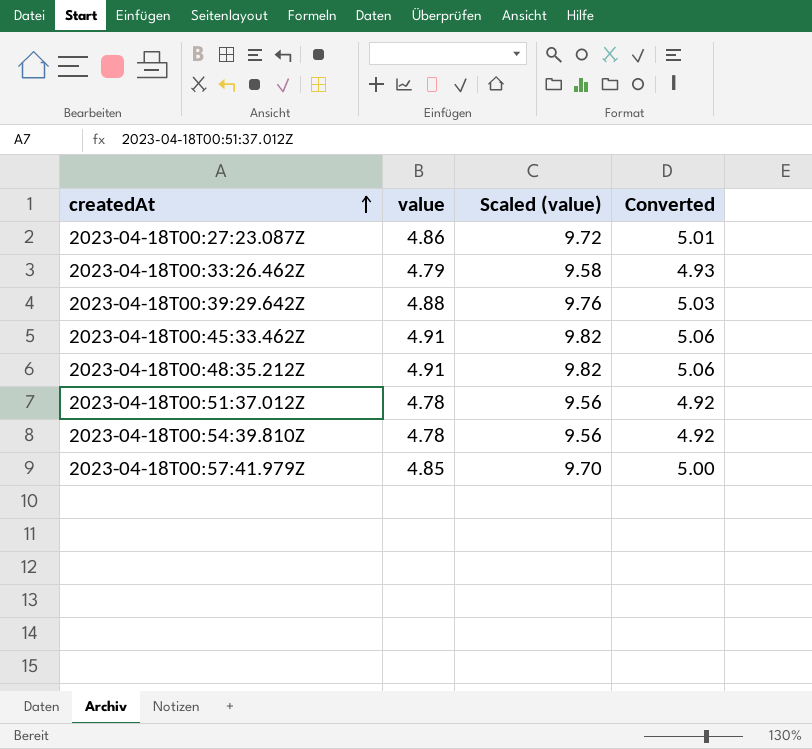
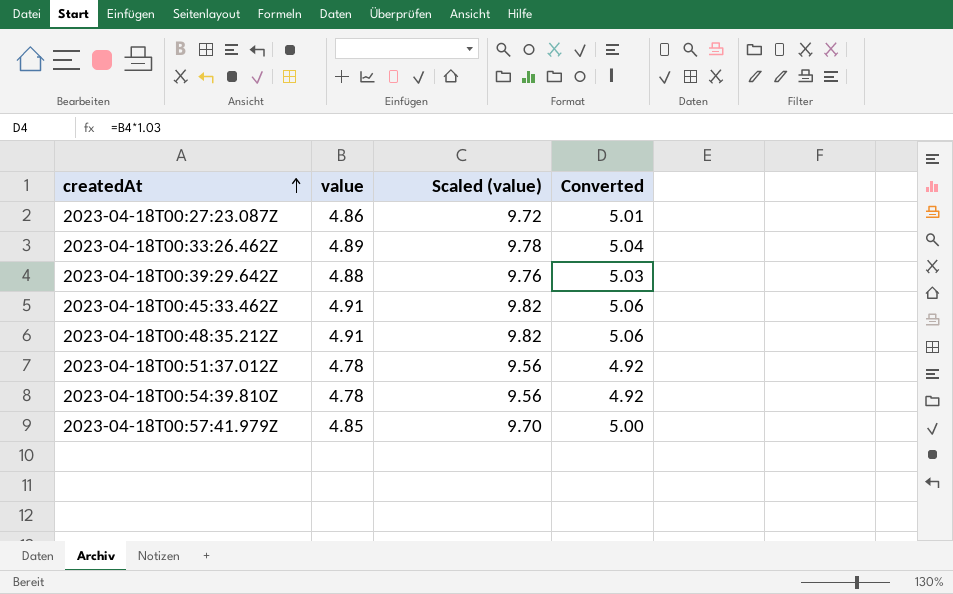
2023-04-18T00:33:26.462Z | value: 4.79 -> 4.89
2023-04-18T00:33:26.462Z | Scaled (value): 9.58 -> 9.78
2023-04-18T00:33:26.462Z | Converted: 4.93 -> 5.04

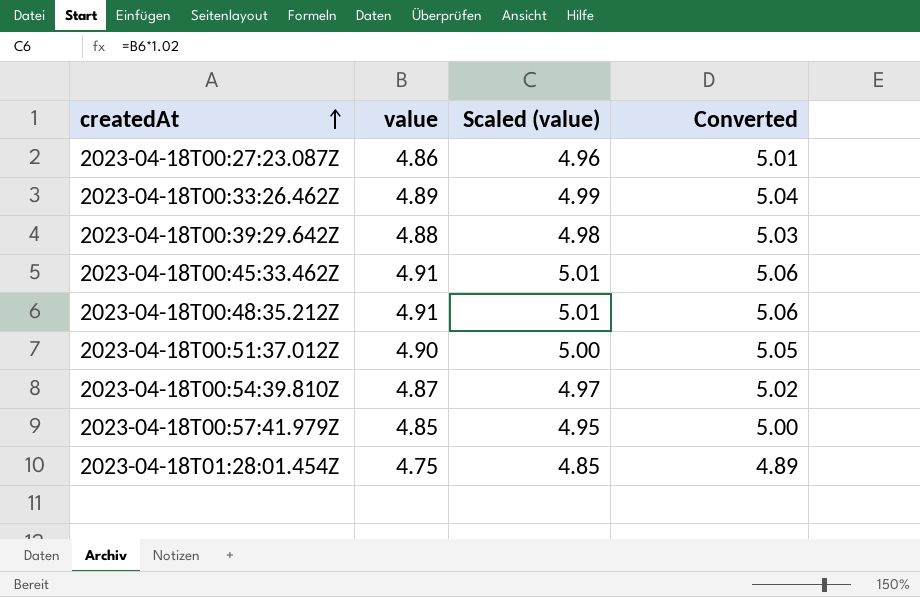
column Scaled (value) | formula: [value] * 2 -> [value] * 1.02
2023-04-18T00:51:37.012Z | value: 4.78 -> 4.90
2023-04-18T00:51:37.012Z | Converted: 4.92 -> 5.05
2023-04-18T00:54:39.810Z | value: 4.78 -> 4.87
2023-04-18T00:54:39.810Z | Converted: 4.92 -> 5.02
row 2023-04-18T01:28:01.454Z: none -> 4.75 | 4.85 | 4.89

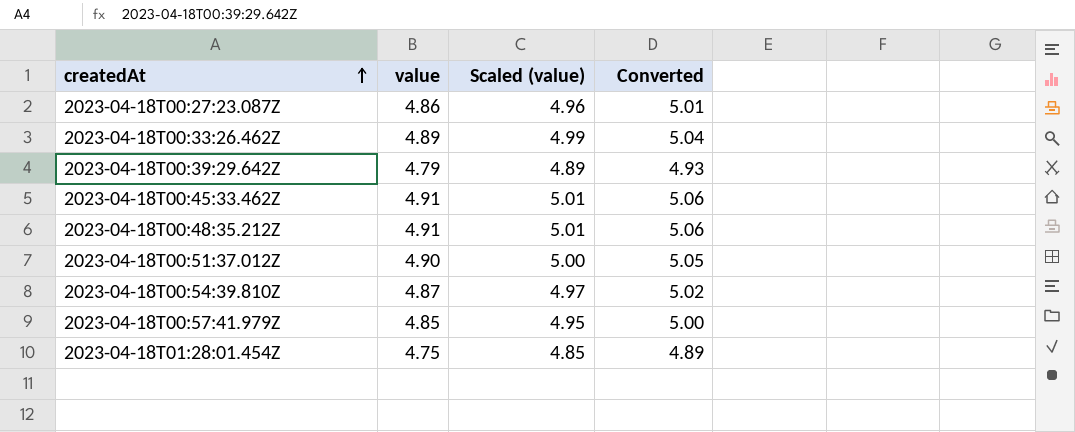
2023-04-18T00:39:29.642Z | value: 4.88 -> 4.79
2023-04-18T00:39:29.642Z | Scaled (value): 4.98 -> 4.89
2023-04-18T00:39:29.642Z | Converted: 5.03 -> 4.93

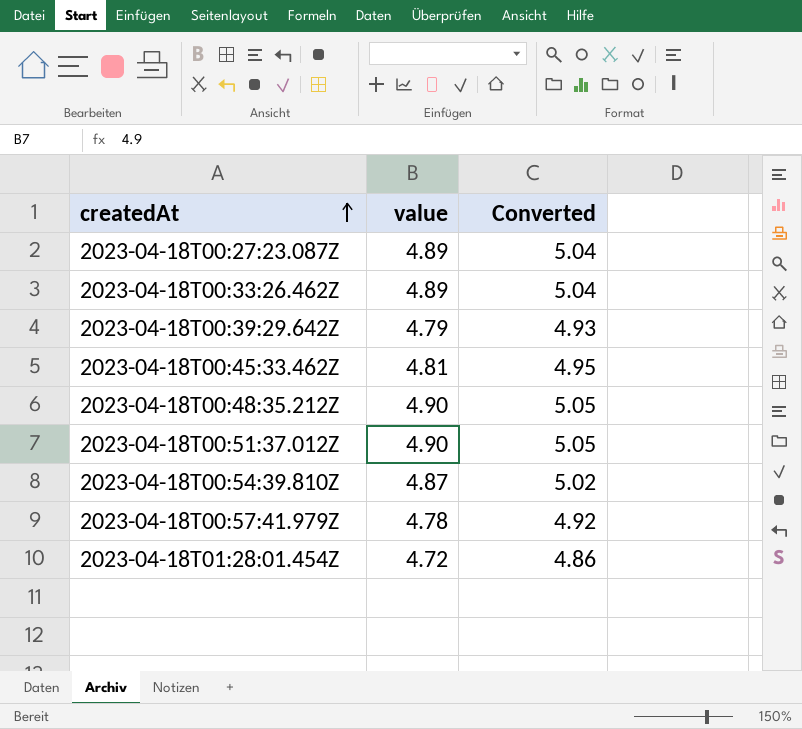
column Scaled (value) | formula: [value] * 1.02 -> none
2023-04-18T00:27:23.087Z | value: 4.86 -> 4.89
2023-04-18T00:27:23.087Z | Converted: 5.01 -> 5.04
2023-04-18T00:45:33.462Z | value: 4.91 -> 4.81
2023-04-18T00:45:33.462Z | Converted: 5.06 -> 4.95
2023-04-18T00:48:35.212Z | value: 4.91 -> 4.90
2023-04-18T00:48:35.212Z | Converted: 5.06 -> 5.05
2023-04-18T00:57:41.979Z | value: 4.85 -> 4.78
2023-04-18T00:57:41.979Z | Converted: 5.00 -> 4.92
2023-04-18T01:28:01.454Z | value: 4.75 -> 4.72
2023-04-18T01:28:01.454Z | Converted: 4.89 -> 4.86

